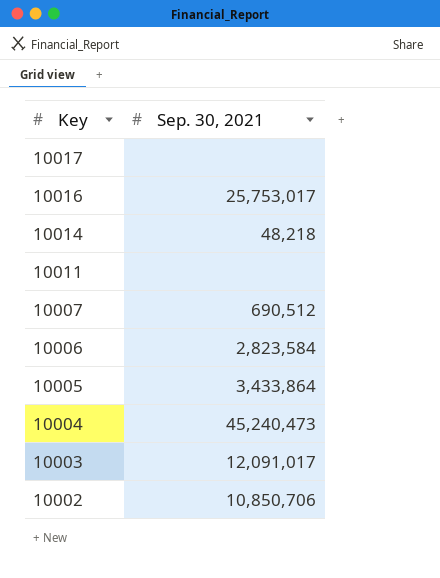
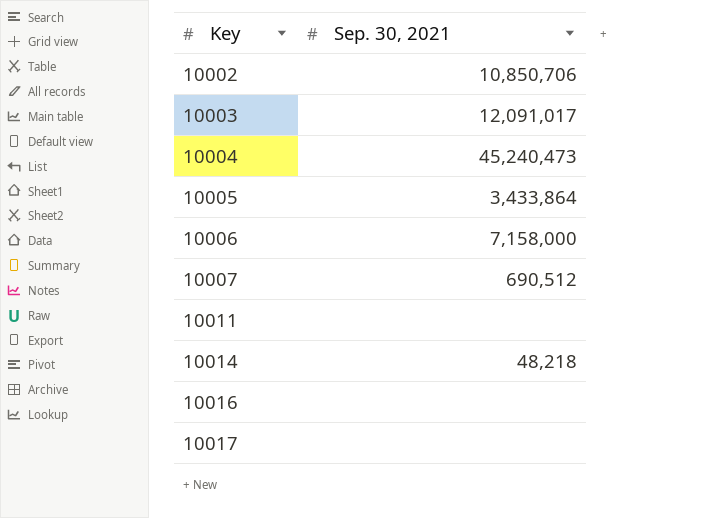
row order: Key descending -> Key ascending
10006 | Sep. 30, 2021: 2,823,584 -> 7,158,000
10016 | Sep. 30, 2021: 25,753,017 -> none

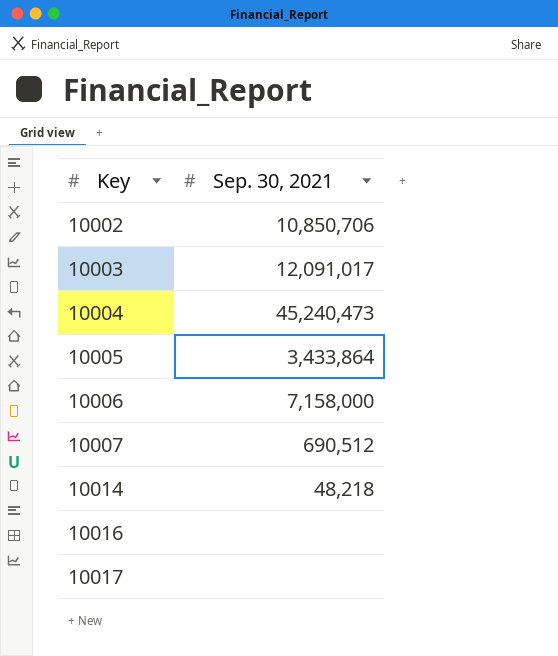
row 10011: none -> none

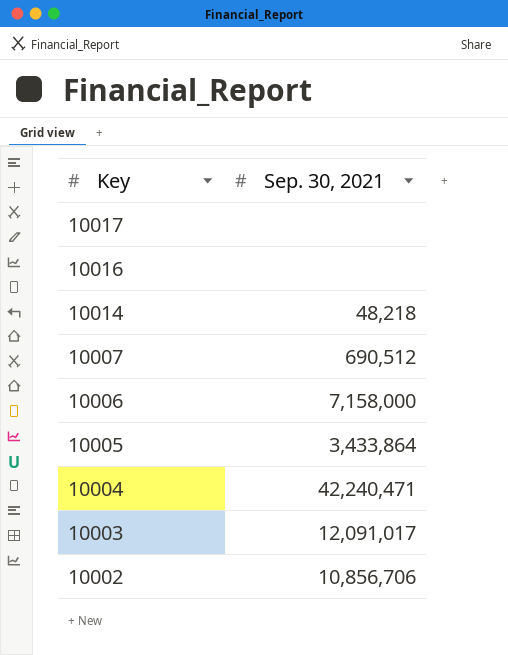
row order: Key ascending -> Key descending
10004 | Sep. 30, 2021: 45,240,473 -> 42,240,471
10002 | Sep. 30, 2021: 10,850,706 -> 10,856,706

